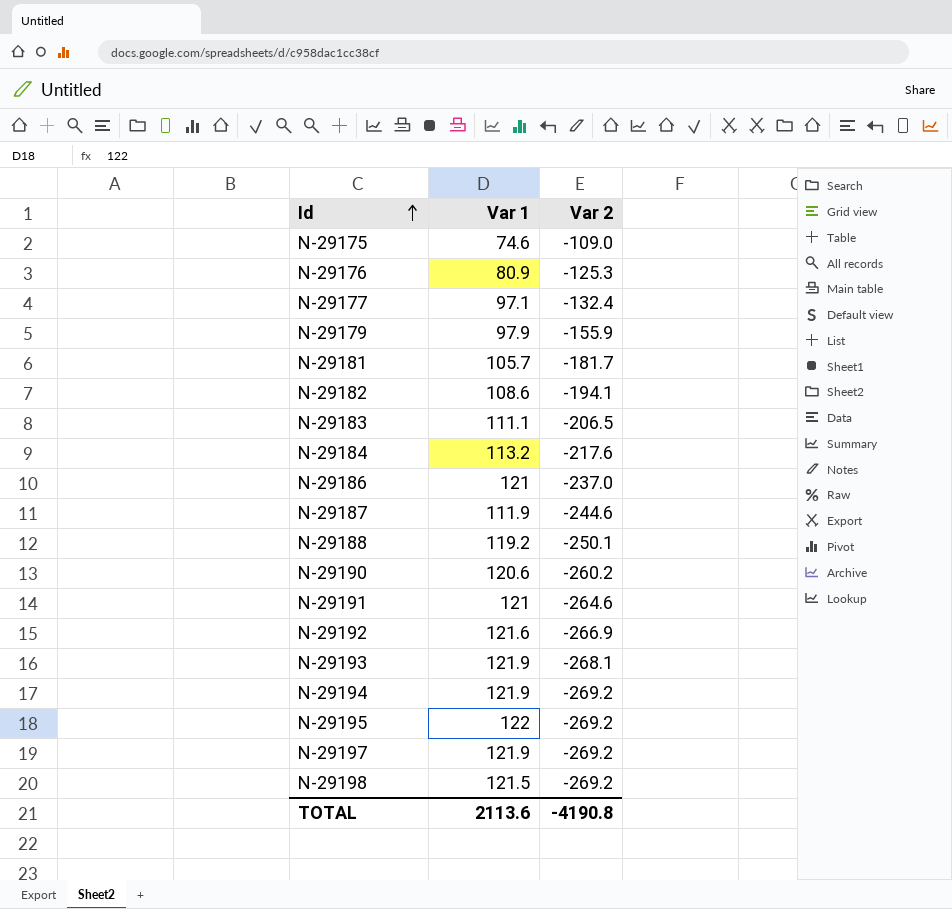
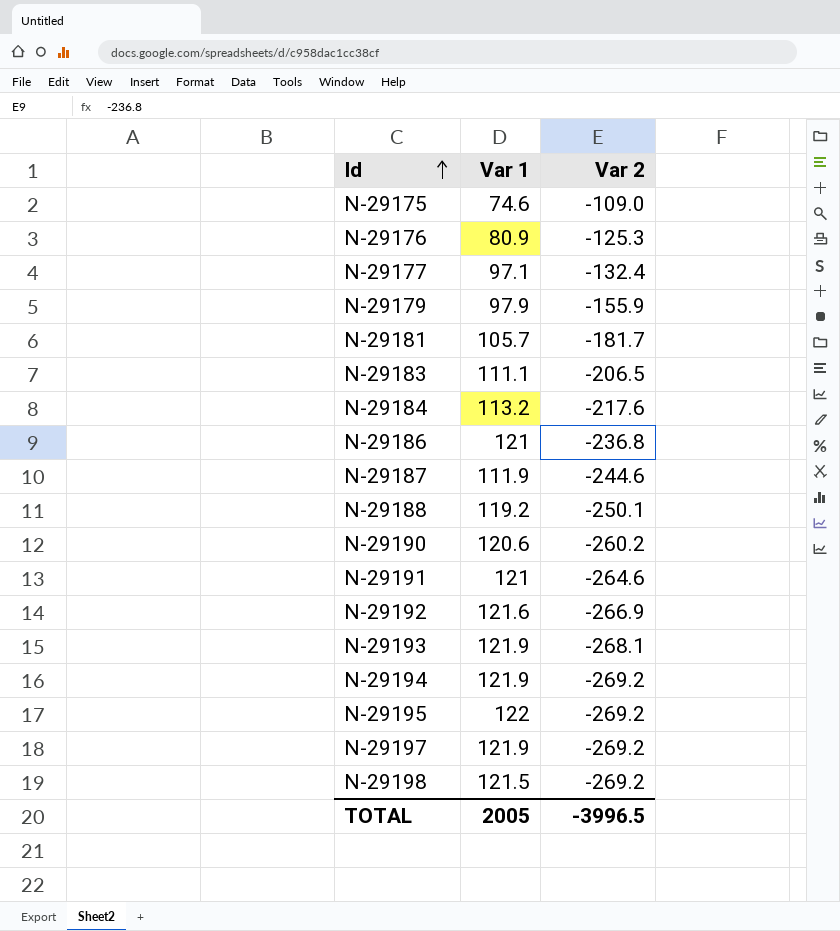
row N-29182: 108.6 | -194.1 -> none
N-29186 | Var 2: -237.0 -> -236.8
TOTAL | Var 1: 2113.6 -> 2005
TOTAL | Var 2: -4190.8 -> -3996.5

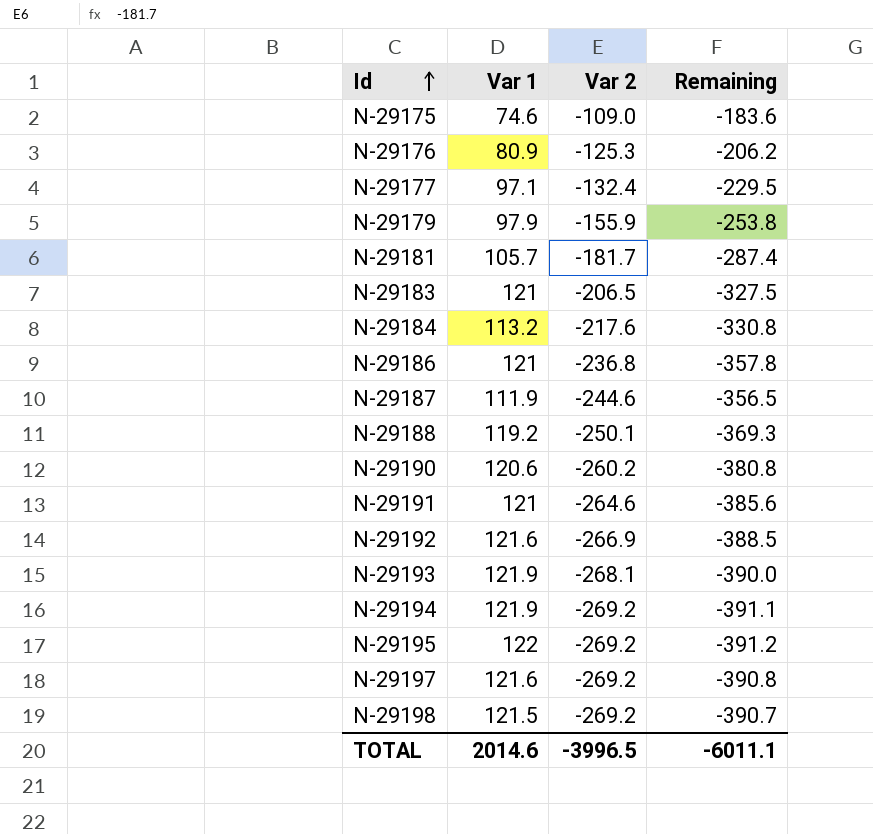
column Remaining | formula: none -> [Var 2] - [Var 1]
N-29183 | Var 1: 111.1 -> 121
N-29197 | Var 1: 121.9 -> 121.6
TOTAL | Var 1: 2005 -> 2014.6

